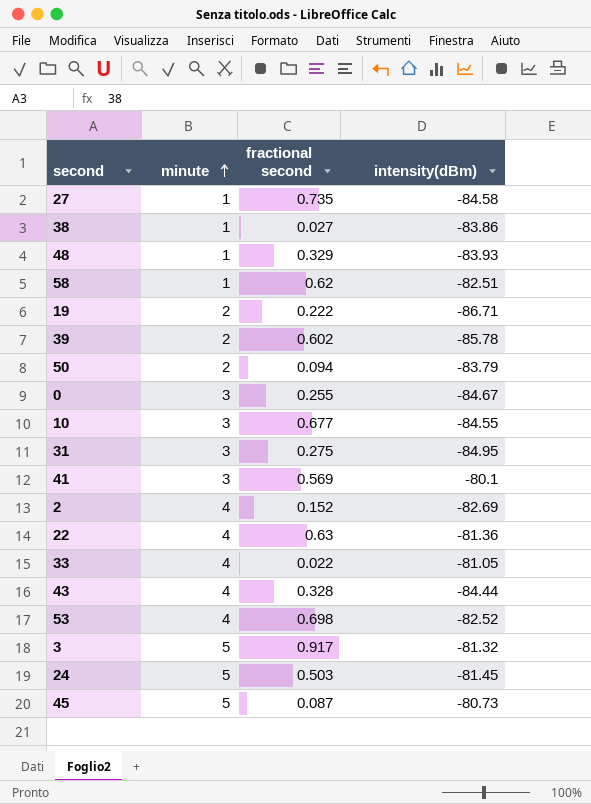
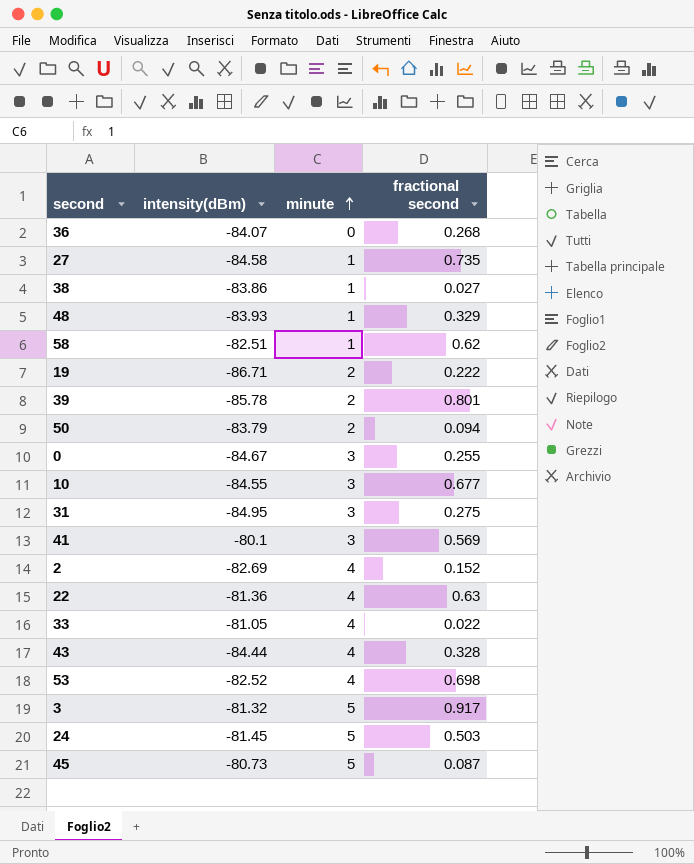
column intensity(dBm) | position: 4 -> 2
row 36: none -> -84.07 | 0 | 0.268
39 | fractional second: 0.602 -> 0.801

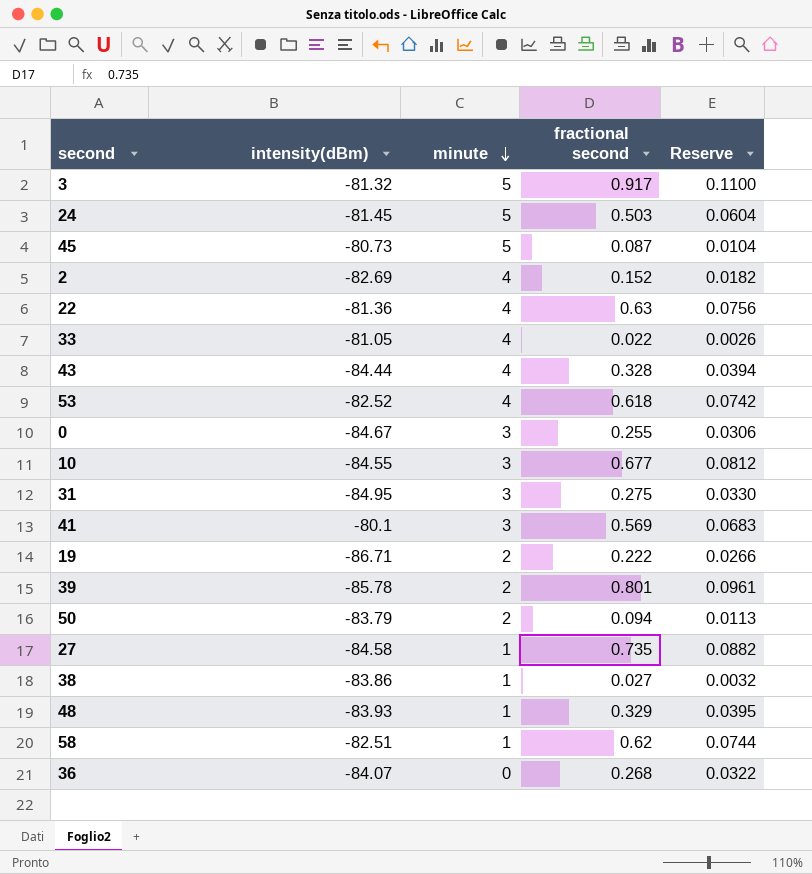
row order: minute ascending -> minute descending
column Reserve | formula: none -> [fractional second] * 0.12
53 | fractional second: 0.698 -> 0.618

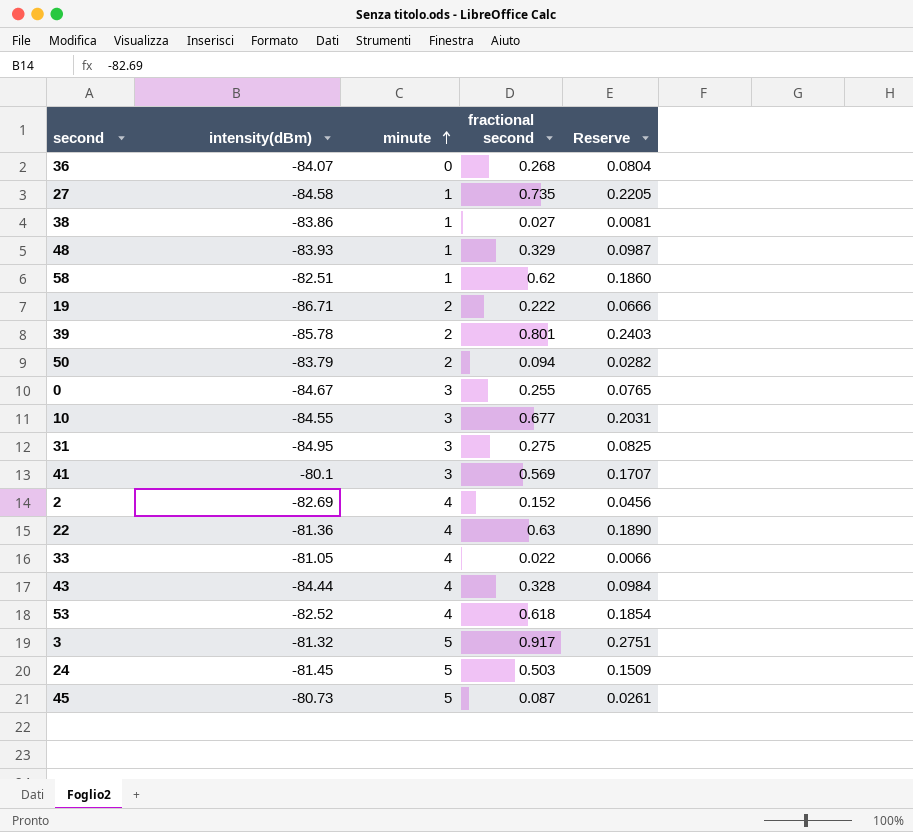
row order: minute descending -> minute ascending
column Reserve | formula: [fractional second] * 0.12 -> [fractional second] * 0.3

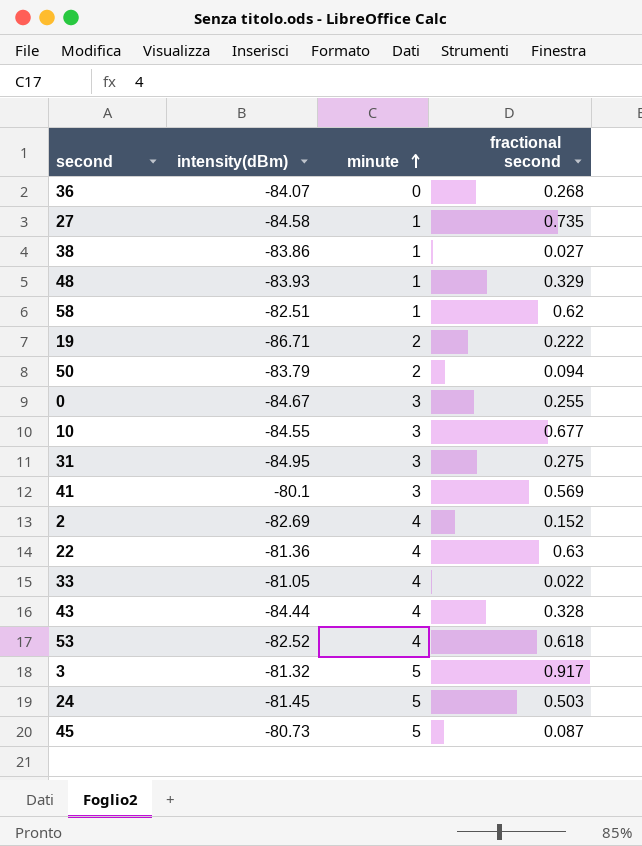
column Reserve | formula: [fractional second] * 0.3 -> none
row 39: -85.78 | 2 | 0.801 | 0.2403 -> none

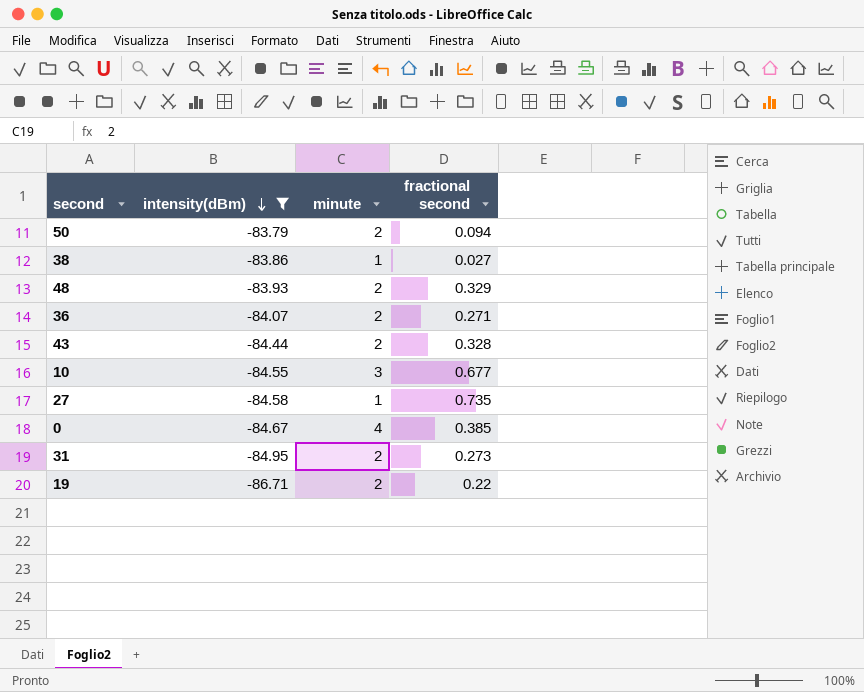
filter: none -> intensity(dBm) <= -83.79
row order: minute ascending -> intensity(dBm) descending
48 | minute: 1 -> 2
36 | minute: 0 -> 2
36 | fractional second: 0.268 -> 0.271
43 | minute: 4 -> 2
0 | minute: 3 -> 4
0 | fractional second: 0.255 -> 0.385
31 | minute: 3 -> 2
31 | fractional second: 0.275 -> 0.273
19 | fractional second: 0.222 -> 0.22

